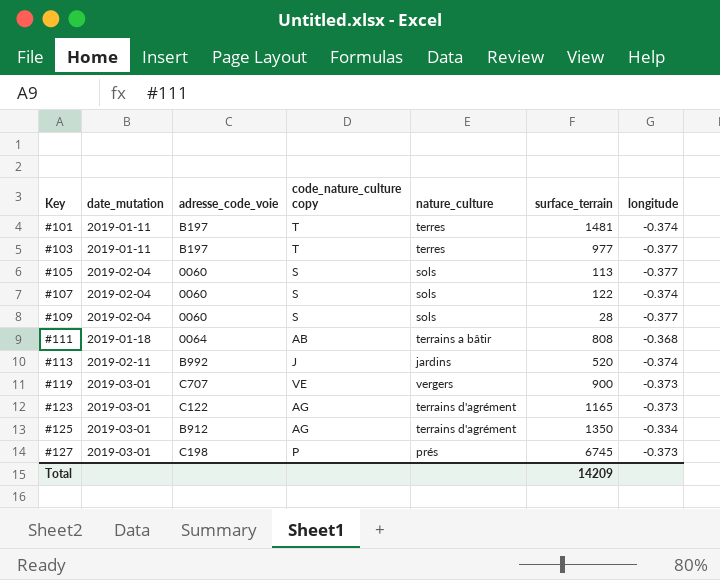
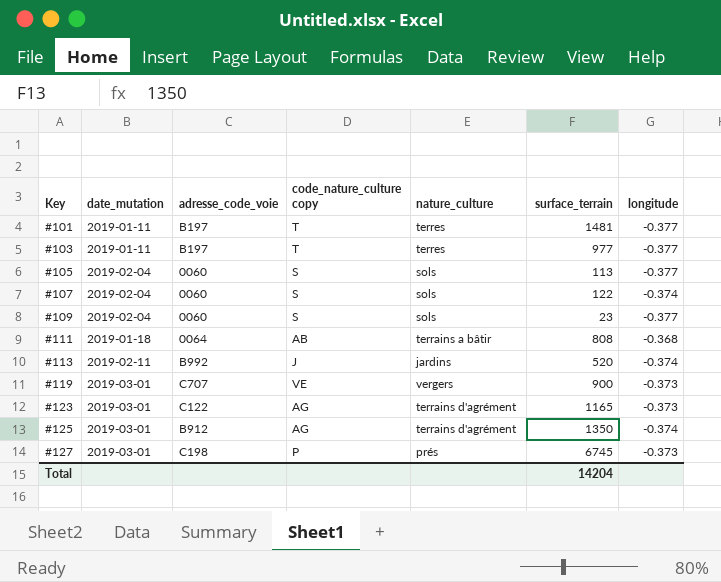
#101 | longitude: -0.374 -> -0.377
#109 | surface_terrain: 28 -> 23
#125 | longitude: -0.334 -> -0.374
Total | surface_terrain: 14209 -> 14204

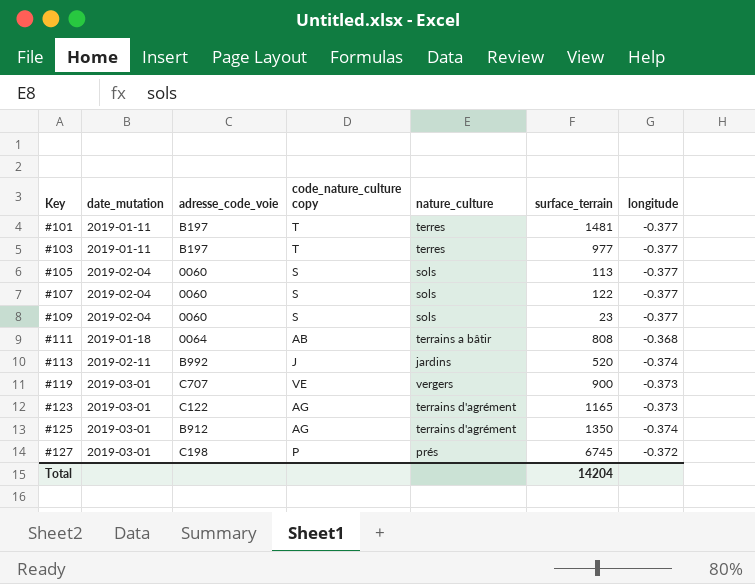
#107 | longitude: -0.374 -> -0.377
#127 | longitude: -0.373 -> -0.372

